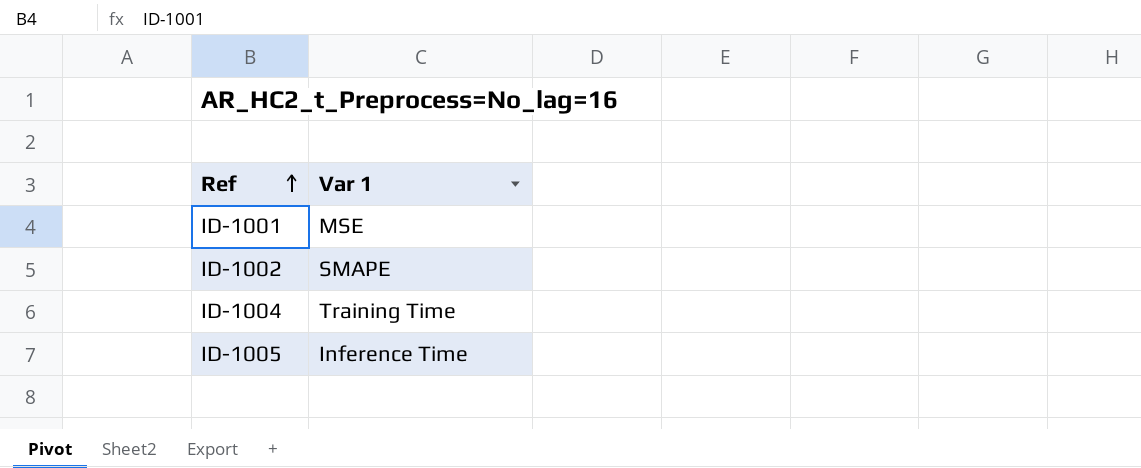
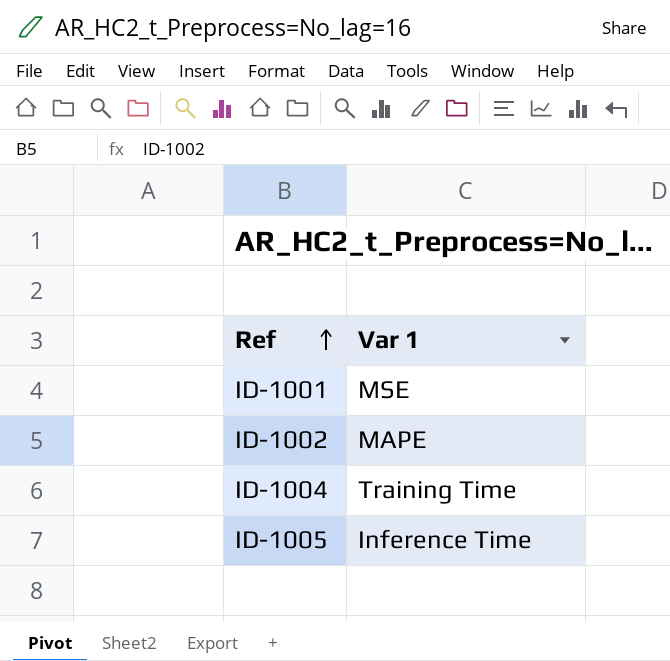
ID-1002 | Var 1: SMAPE -> MAPE

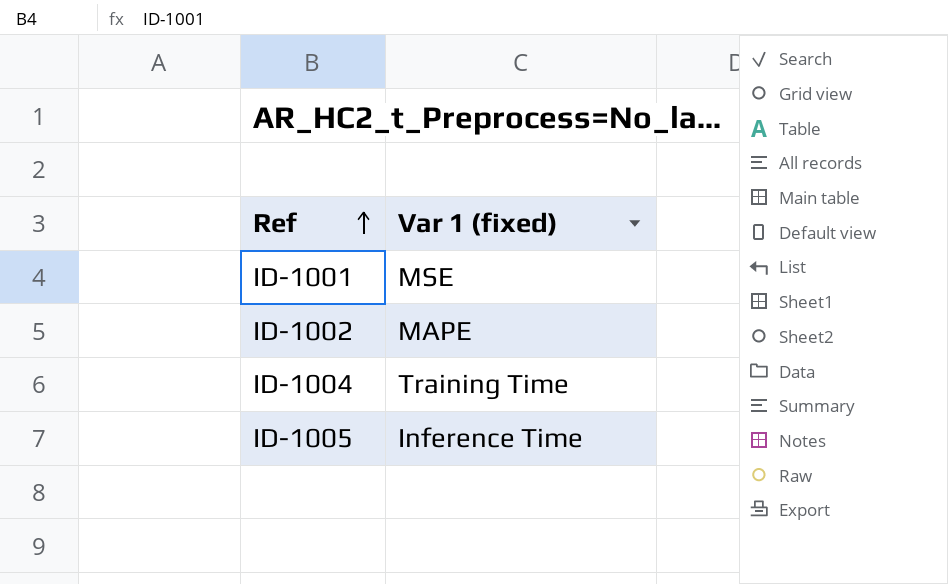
column name: Var 1 -> Var 1 (fixed)

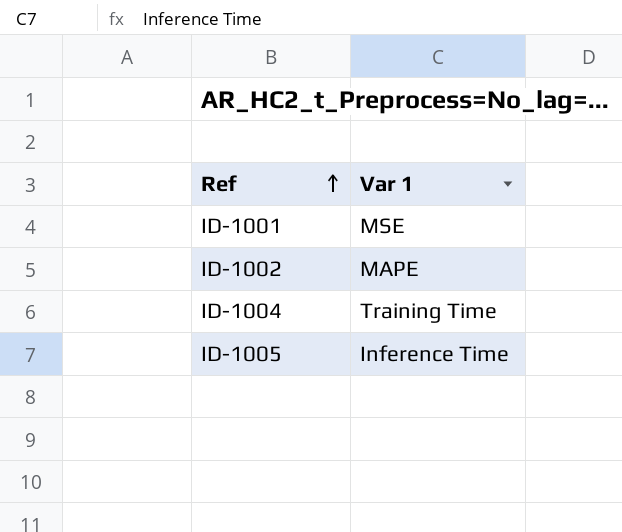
column name: Var 1 (fixed) -> Var 1

